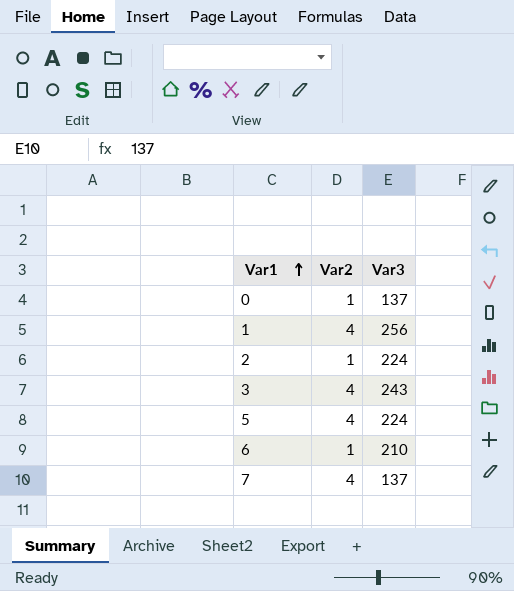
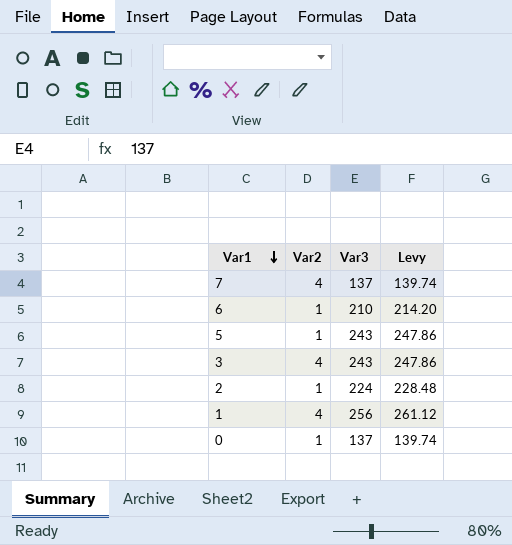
row order: Var1 ascending -> Var1 descending
column Levy | formula: none -> [Var3] * 1.02
5 | Var2: 4 -> 1
5 | Var3: 224 -> 243

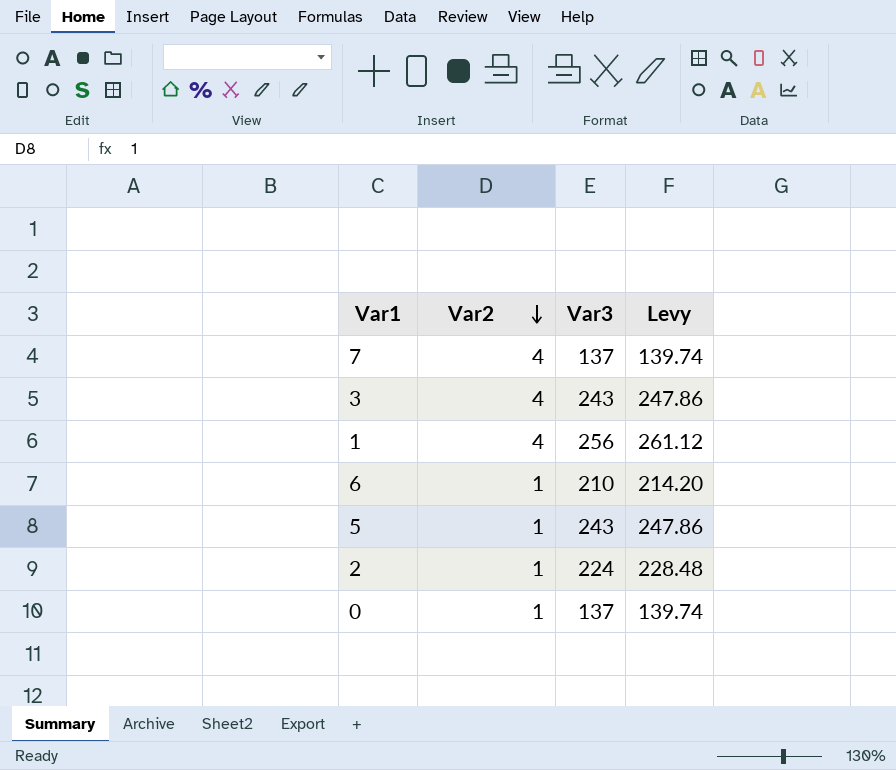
row order: Var1 descending -> Var2 descending

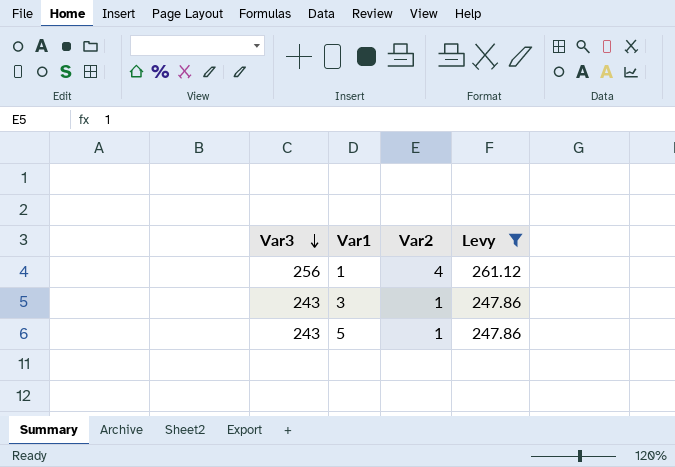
filter: none -> Levy >= 247.86
row order: Var2 descending -> Var3 descending
column Var3 | position: 3 -> 1
3 | Var2: 4 -> 1

